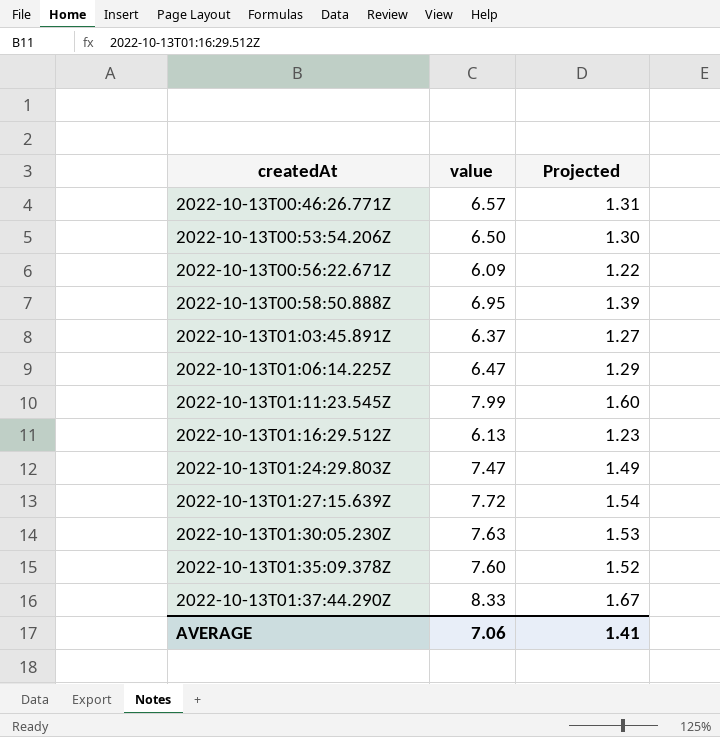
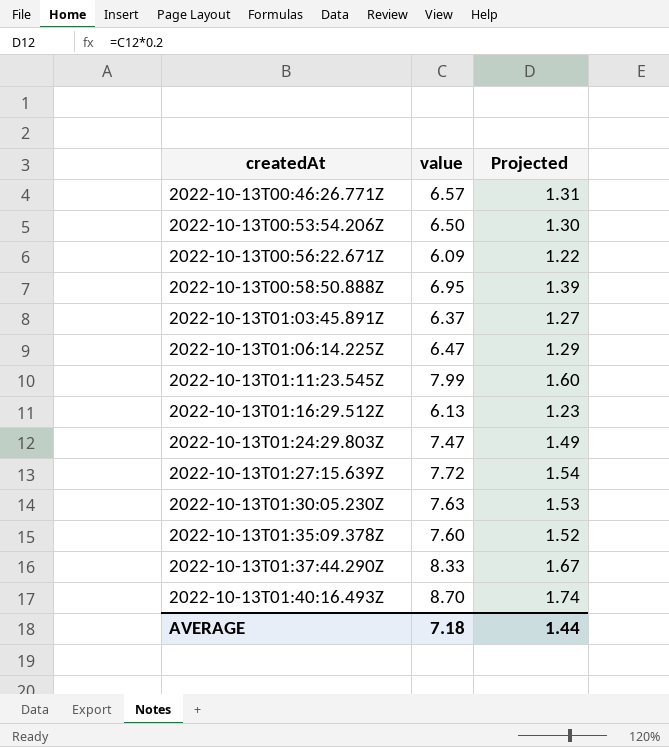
row 2022-10-13T01:40:16.493Z: none -> 8.70 | 1.74
AVERAGE | value: 7.06 -> 7.18
AVERAGE | Projected: 1.41 -> 1.44

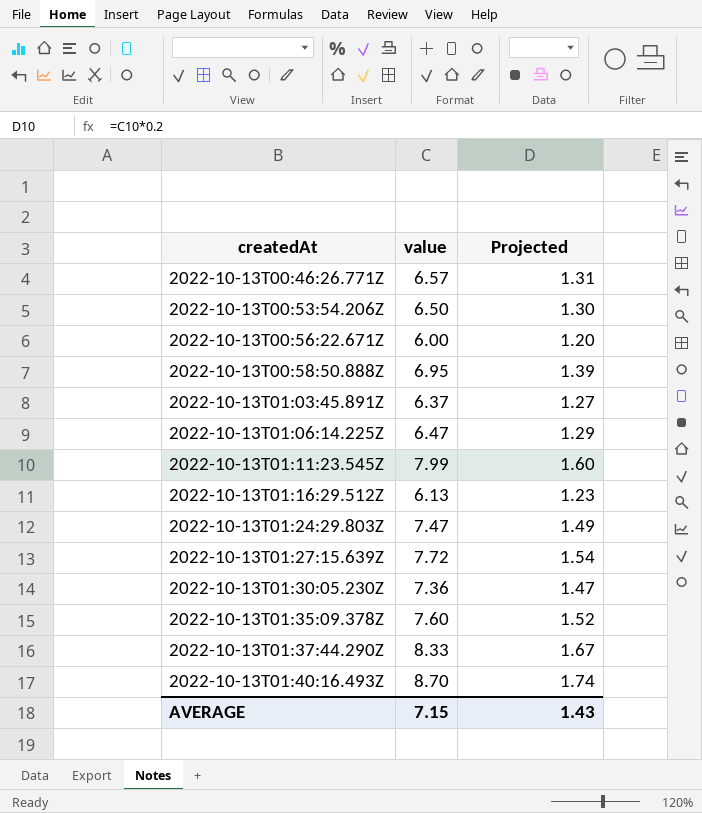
2022-10-13T00:56:22.671Z | value: 6.09 -> 6.00
2022-10-13T00:56:22.671Z | Projected: 1.22 -> 1.20
2022-10-13T01:30:05.230Z | value: 7.63 -> 7.36
2022-10-13T01:30:05.230Z | Projected: 1.53 -> 1.47
AVERAGE | value: 7.18 -> 7.15
AVERAGE | Projected: 1.44 -> 1.43

